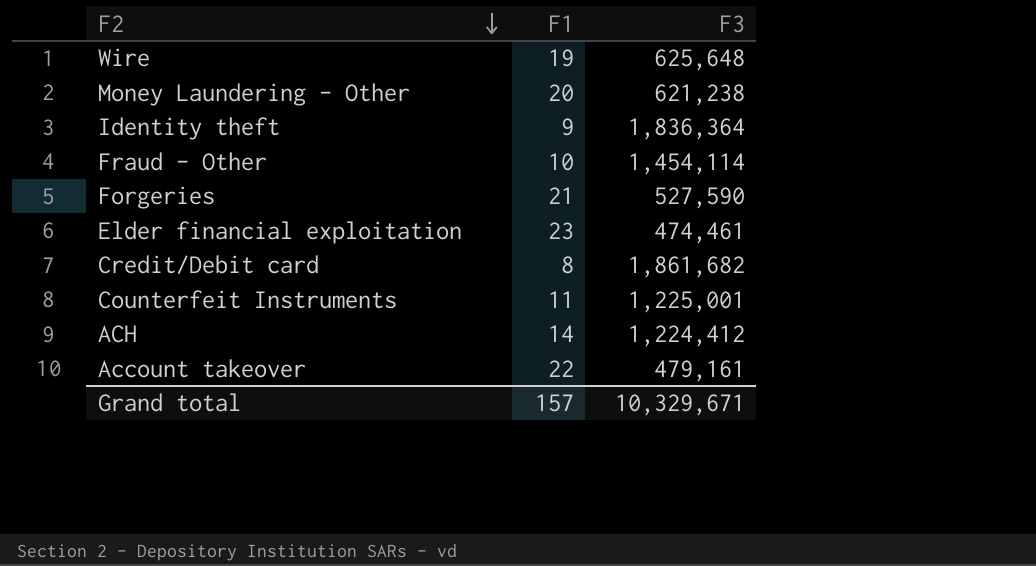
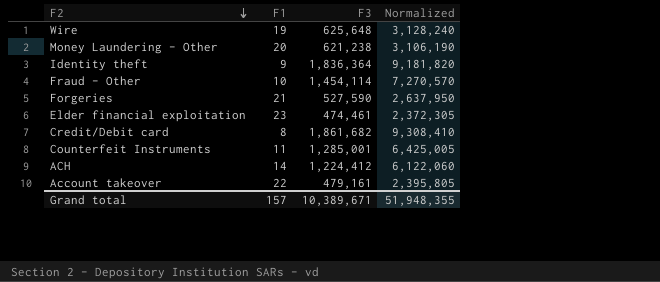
column Normalized | formula: none -> [F3] * 5
Counterfeit Instruments | F3: 1,225,001 -> 1,285,001
Grand total | F3: 10,329,671 -> 10,389,671

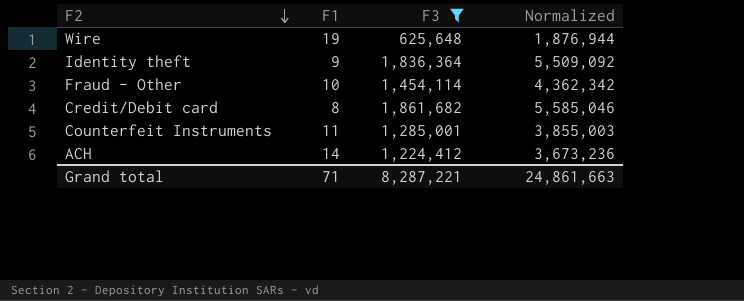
filter: none -> F3 >= 625,648
column Normalized | formula: [F3] * 5 -> [F3] * 3
Grand total | F1: 157 -> 71
Grand total | F3: 10,389,671 -> 8,287,221
Grand total | Normalized: 51,948,355 -> 24,861,663

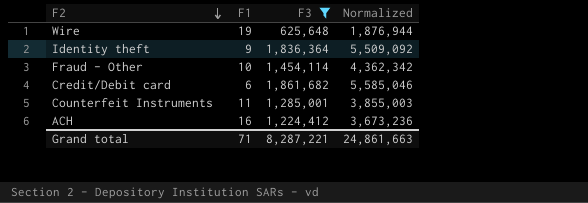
Credit/Debit card | F1: 8 -> 6
ACH | F1: 14 -> 16

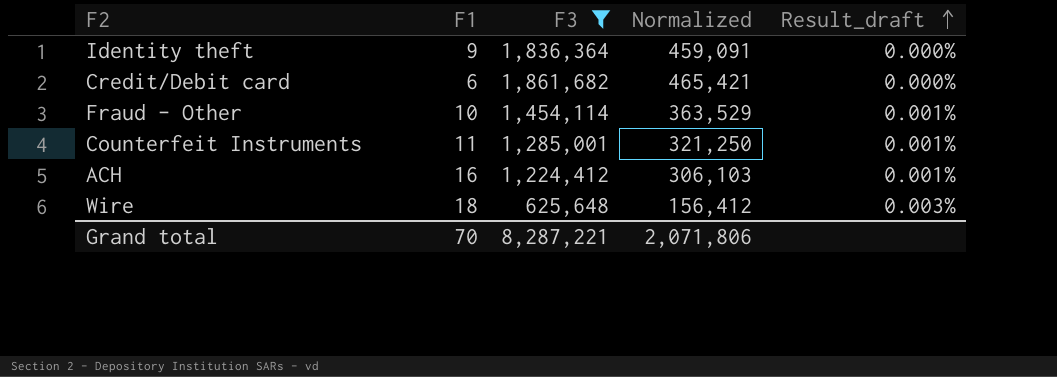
row order: F2 descending -> Result_draft ascending
column Normalized | formula: [F3] * 3 -> [F3] * 0.25
column Result_draft | formula: none -> [F1] / [F3]
Wire | F1: 19 -> 18
Grand total | F1: 71 -> 70
Grand total | Normalized: 24,861,663 -> 2,071,806

